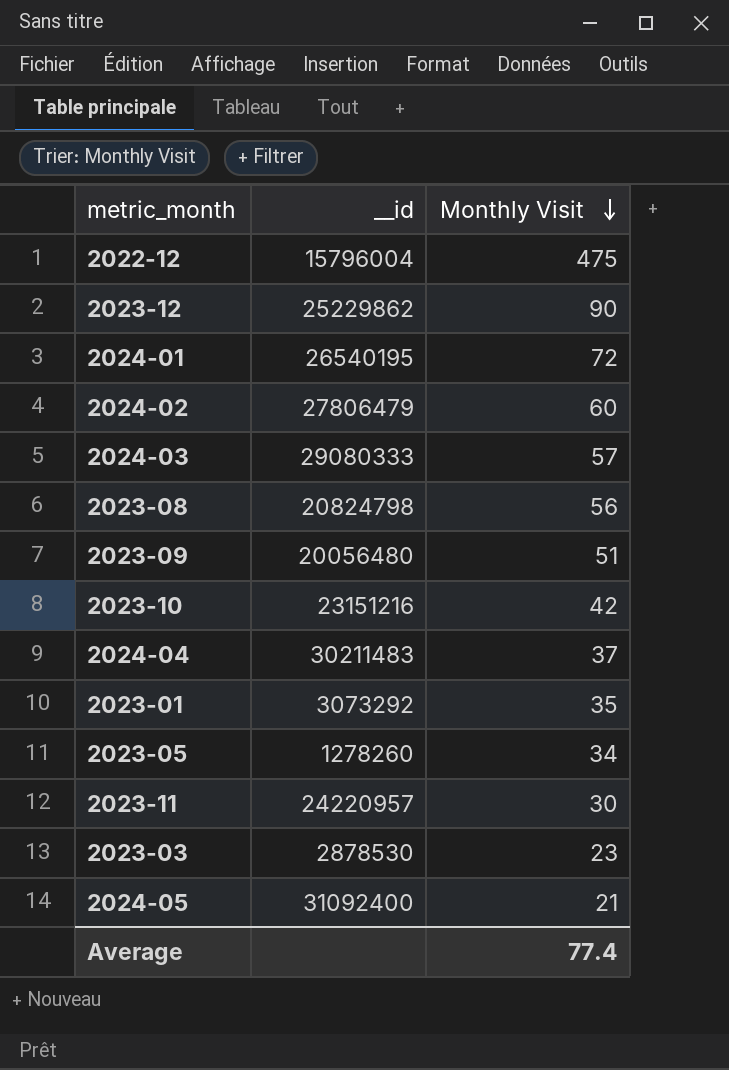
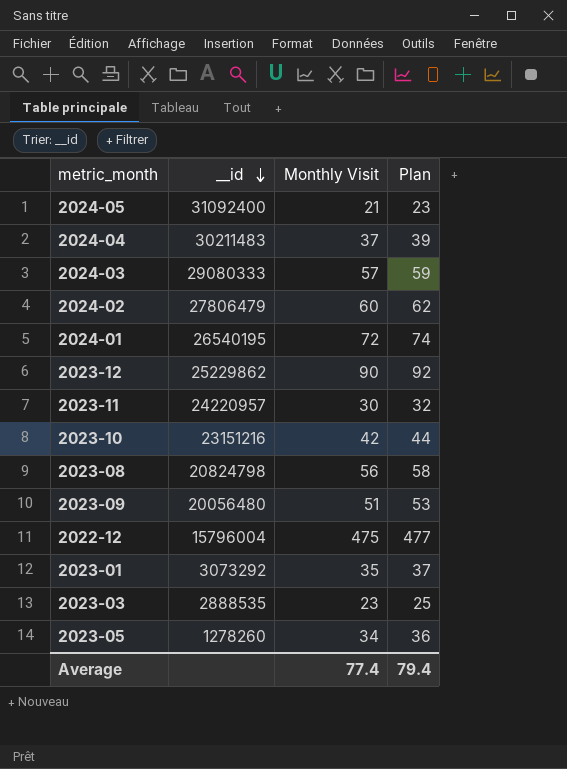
row order: Monthly Visit descending -> __id descending
column Plan | formula: none -> [Monthly Visit] + 2
2023-03 | __id: 2878530 -> 2888535

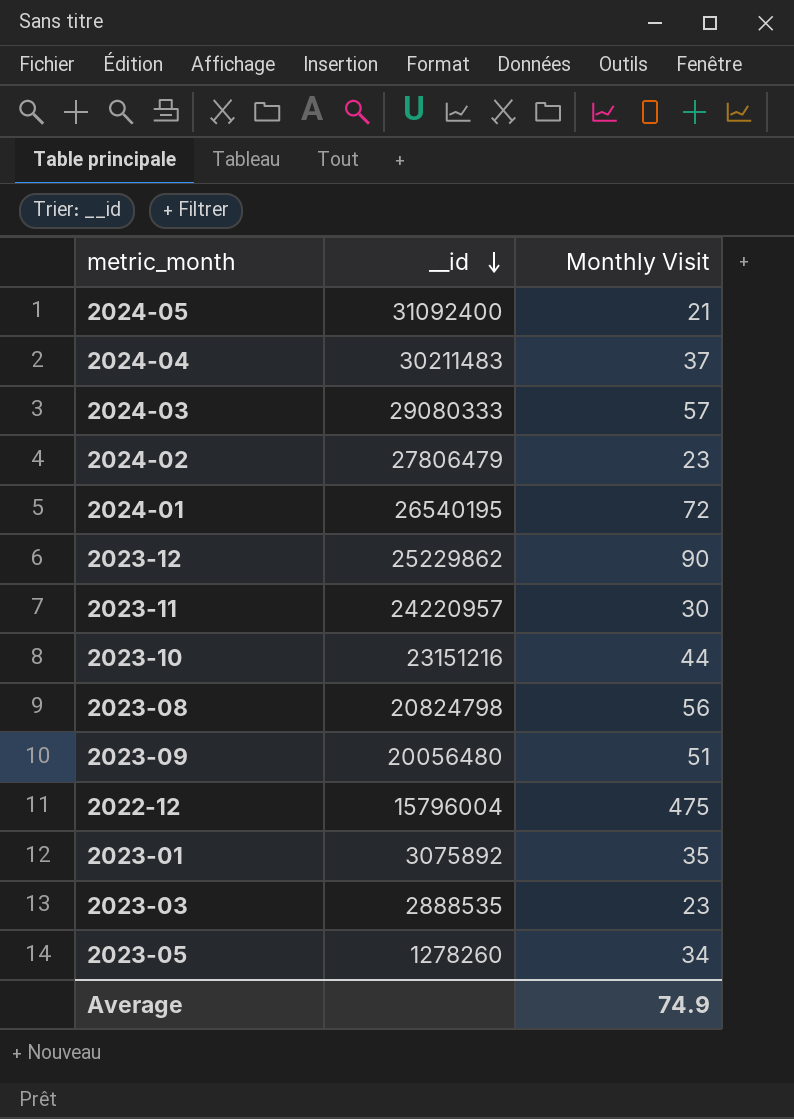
column Plan | formula: [Monthly Visit] + 2 -> none
2024-02 | Monthly Visit: 60 -> 23
2023-10 | Monthly Visit: 42 -> 44
2023-01 | __id: 3073292 -> 3075892
Average | Monthly Visit: 77.4 -> 74.9

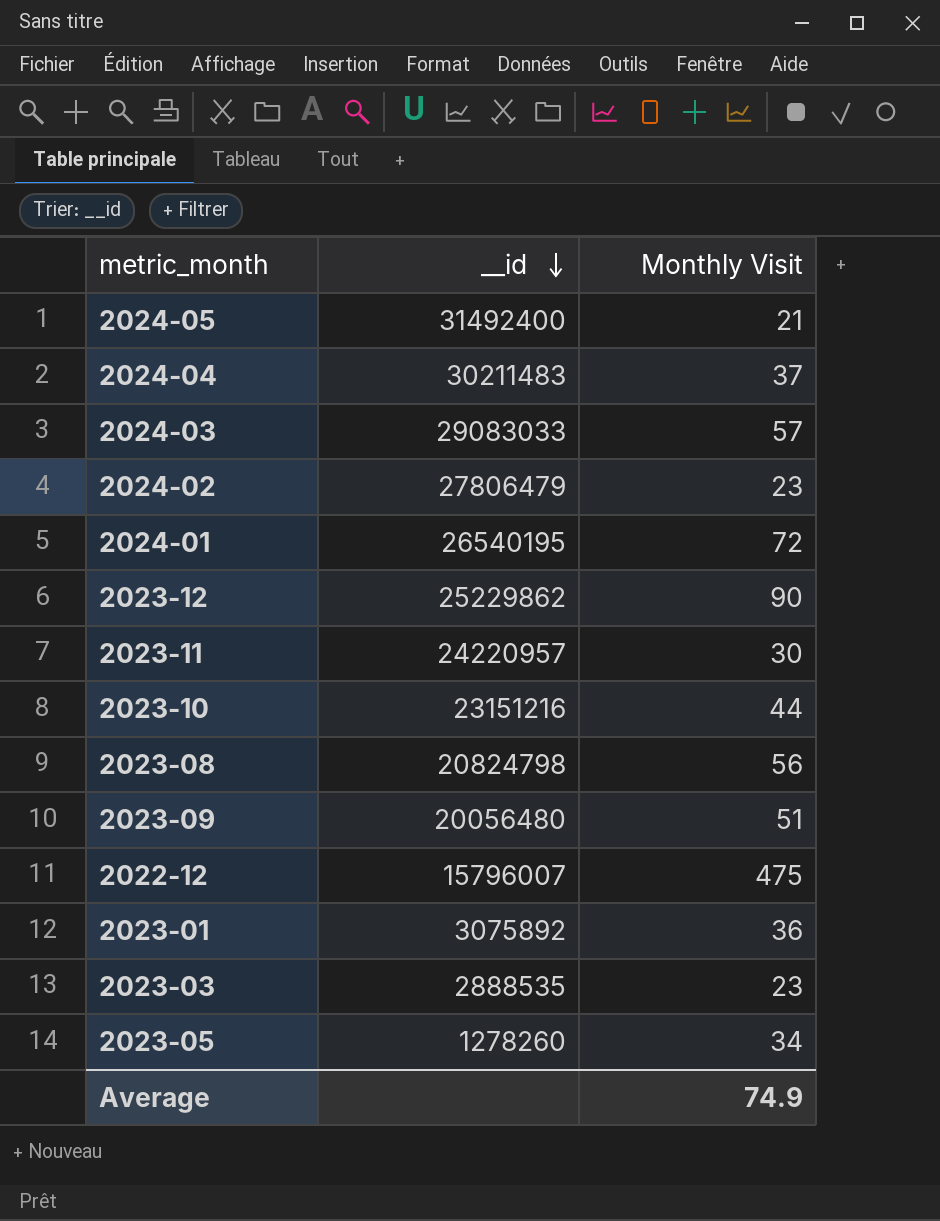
2024-05 | __id: 31092400 -> 31492400
2024-03 | __id: 29080333 -> 29083033
2022-12 | __id: 15796004 -> 15796007
2023-01 | Monthly Visit: 35 -> 36

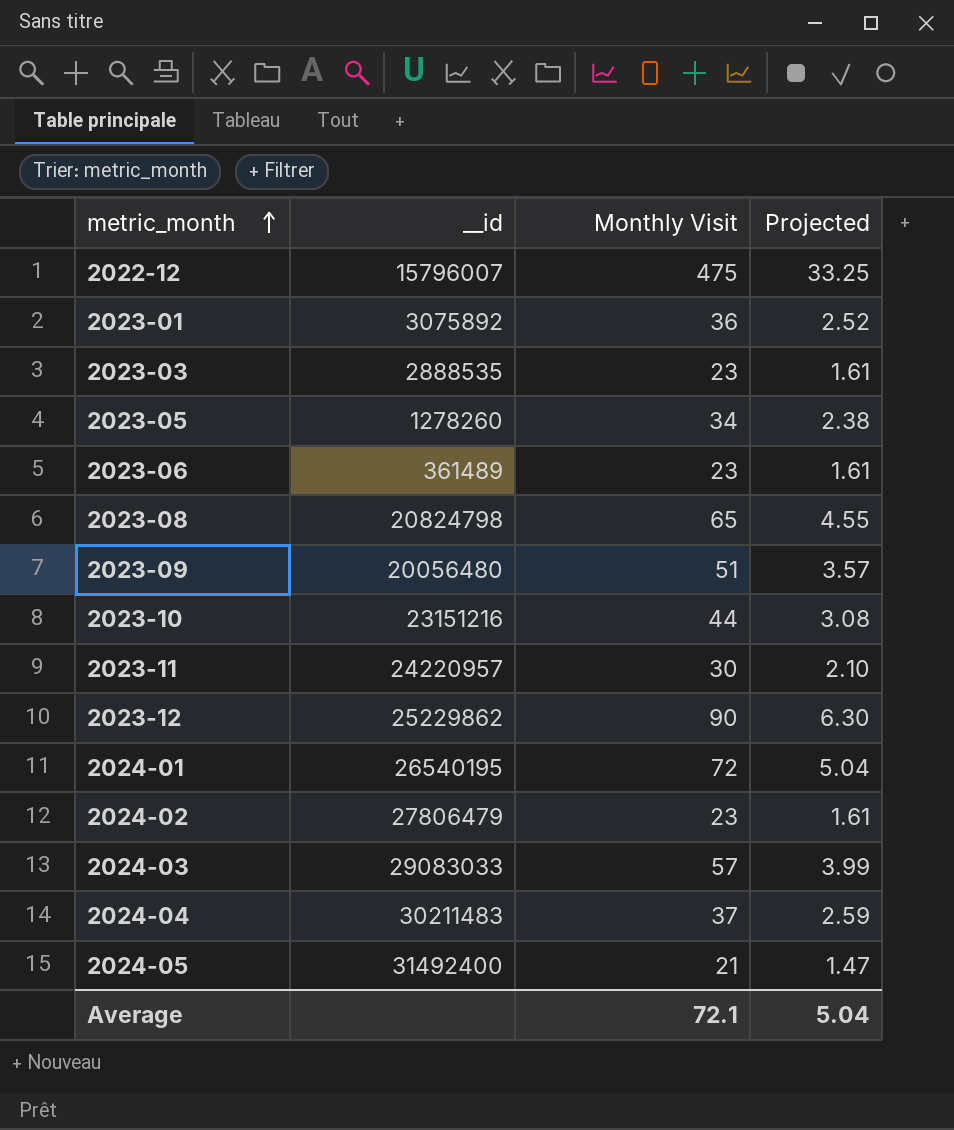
row order: __id descending -> metric_month ascending
column Projected | formula: none -> [Monthly Visit] * 0.07
row 2023-06: none -> 361489 | 23 | 1.61
2023-08 | Monthly Visit: 56 -> 65
Average | Monthly Visit: 74.9 -> 72.1

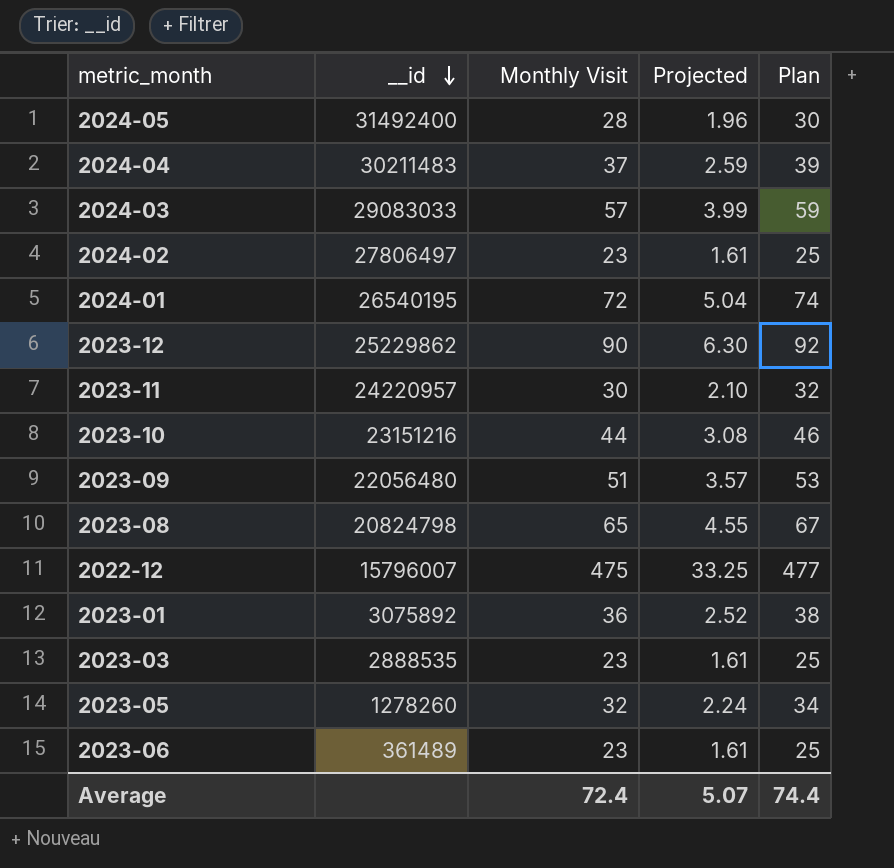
row order: metric_month ascending -> __id descending
column Plan | formula: none -> [Monthly Visit] + 2
2024-05 | Monthly Visit: 21 -> 28
2024-05 | Projected: 1.47 -> 1.96
2024-02 | __id: 27806479 -> 27806497
2023-09 | __id: 20056480 -> 22056480
2023-05 | Monthly Visit: 34 -> 32
2023-05 | Projected: 2.38 -> 2.24
Average | Monthly Visit: 72.1 -> 72.4
Average | Projected: 5.04 -> 5.07

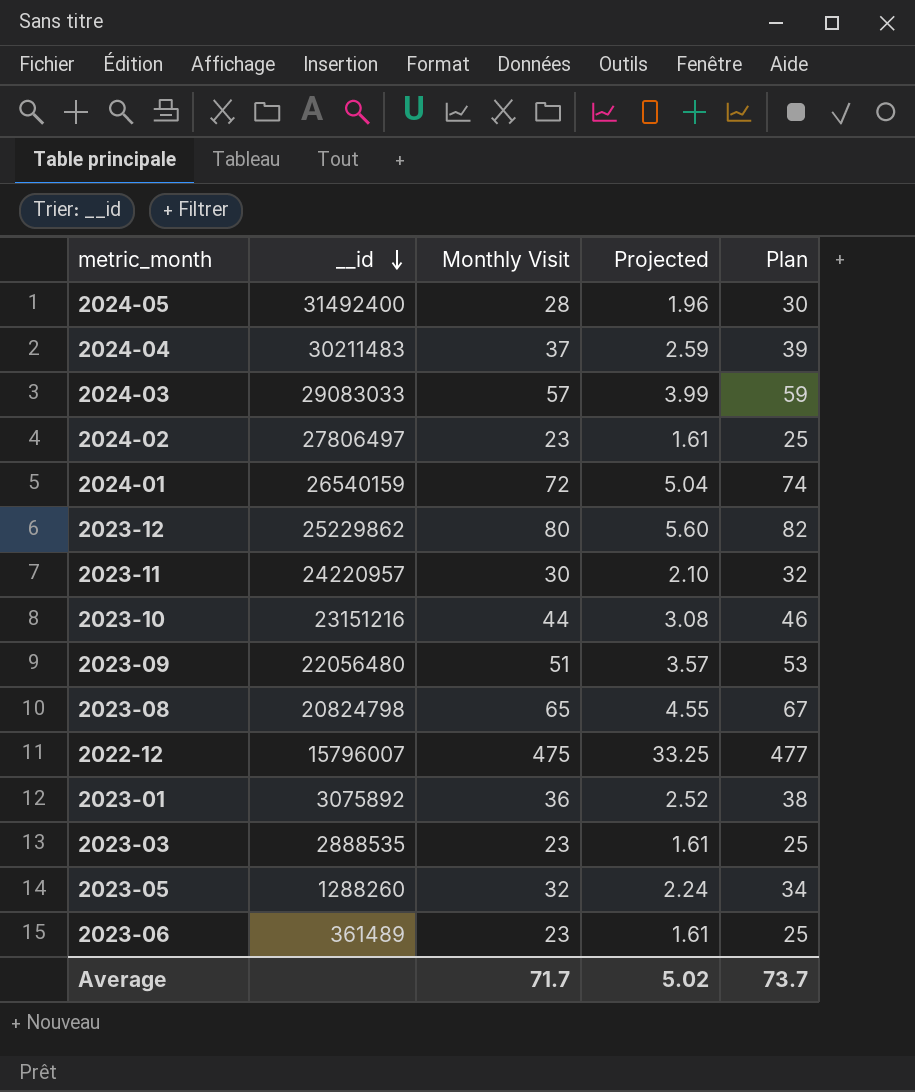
2024-01 | __id: 26540195 -> 26540159
2023-12 | Monthly Visit: 90 -> 80
2023-12 | Projected: 6.30 -> 5.60
2023-12 | Plan: 92 -> 82
2023-05 | __id: 1278260 -> 1288260
Average | Monthly Visit: 72.4 -> 71.7
Average | Projected: 5.07 -> 5.02
Average | Plan: 74.4 -> 73.7

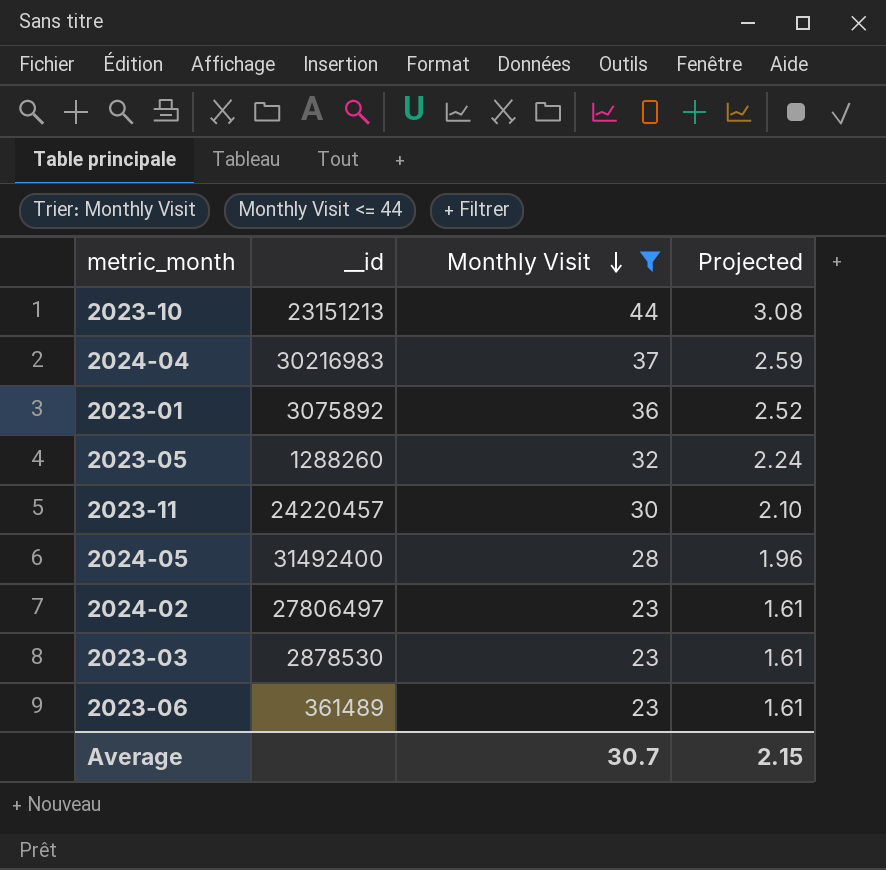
filter: none -> Monthly Visit <= 44
row order: __id descending -> Monthly Visit descending
column Plan | formula: [Monthly Visit] + 2 -> none
2023-10 | __id: 23151216 -> 23151213
2024-04 | __id: 30211483 -> 30216983
2023-11 | __id: 24220957 -> 24220457
2023-03 | __id: 2888535 -> 2878530
Average | Monthly Visit: 71.7 -> 30.7
Average | Projected: 5.02 -> 2.15

